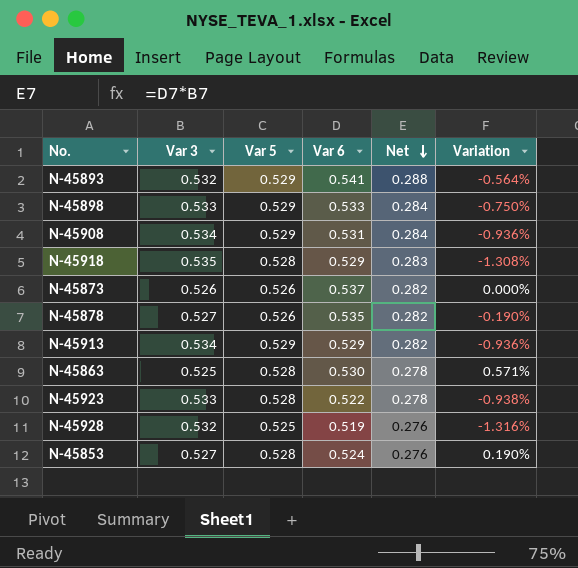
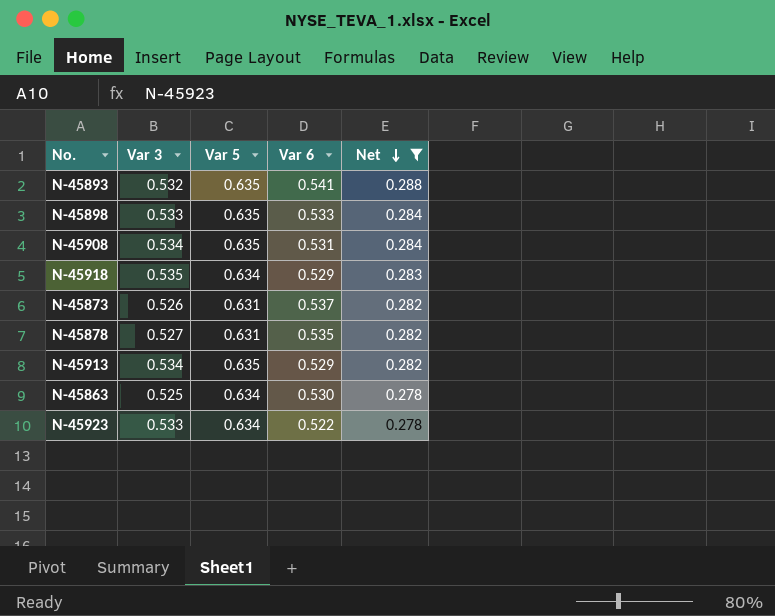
filter: none -> Net != 0.276
column Variation | formula: ([Var 5] - [Var 3]) / [Var 3] -> none
N-45893 | Var 5: 0.529 -> 0.635
N-45898 | Var 5: 0.529 -> 0.635
N-45908 | Var 5: 0.529 -> 0.635
N-45918 | Var 5: 0.528 -> 0.634
N-45873 | Var 5: 0.526 -> 0.631
N-45878 | Var 5: 0.526 -> 0.631
N-45913 | Var 5: 0.529 -> 0.635
N-45863 | Var 5: 0.528 -> 0.634
N-45923 | Var 5: 0.528 -> 0.634

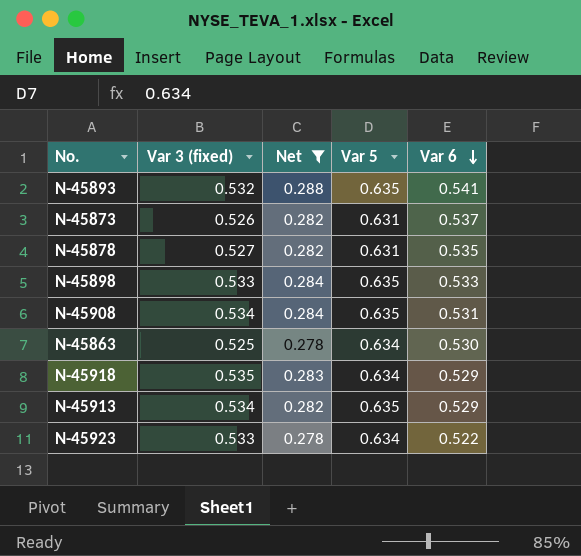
row order: Net descending -> Var 6 descending
column name: Var 3 -> Var 3 (fixed)
column Net | position: 5 -> 3

